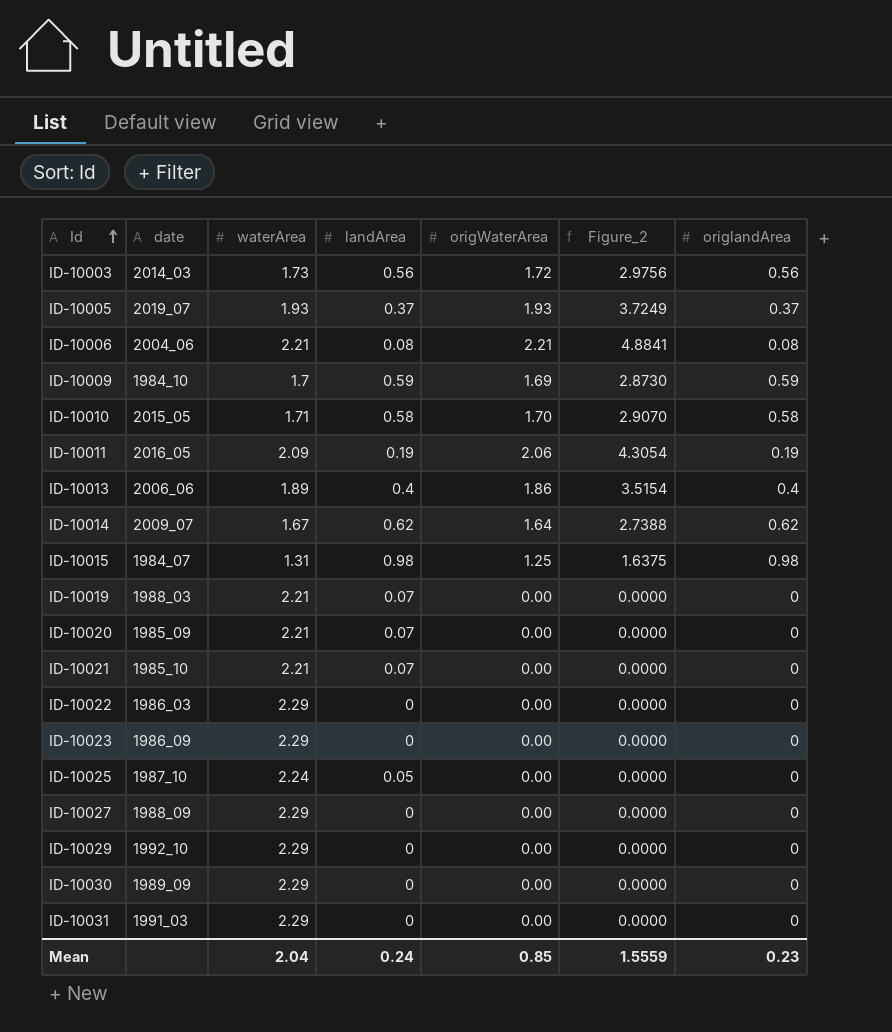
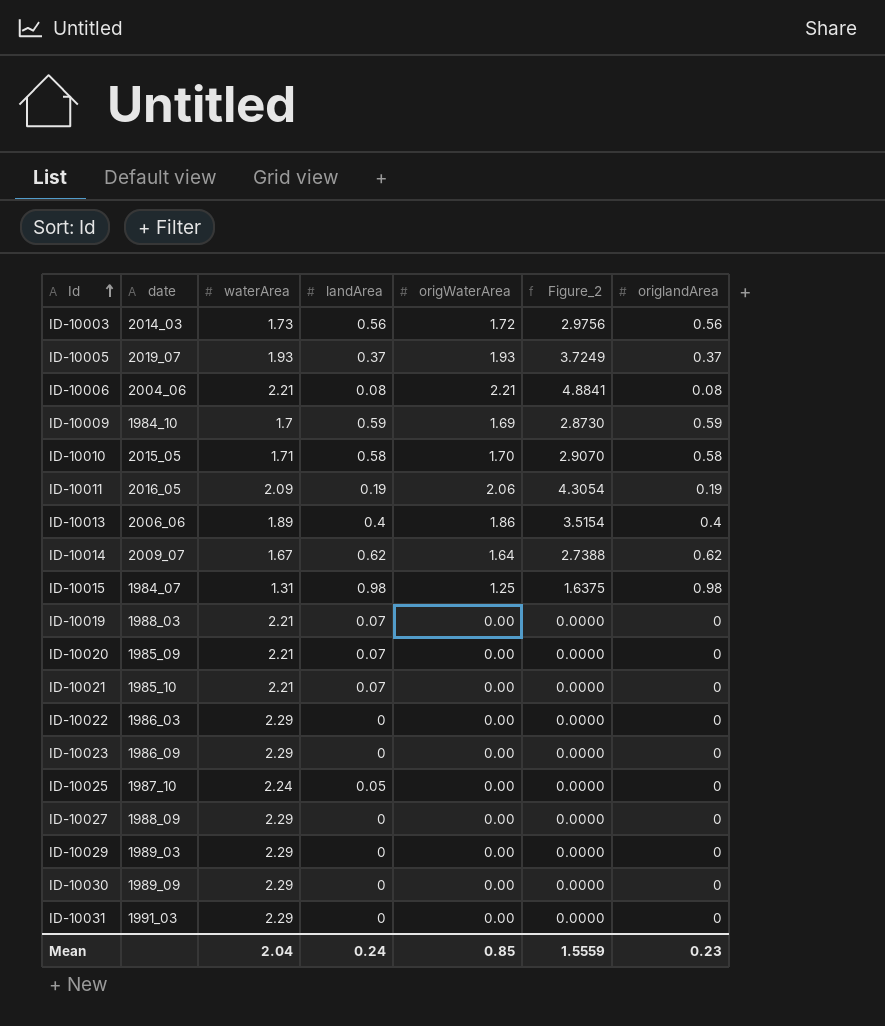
ID-10029 | date: 1992_10 -> 1989_03

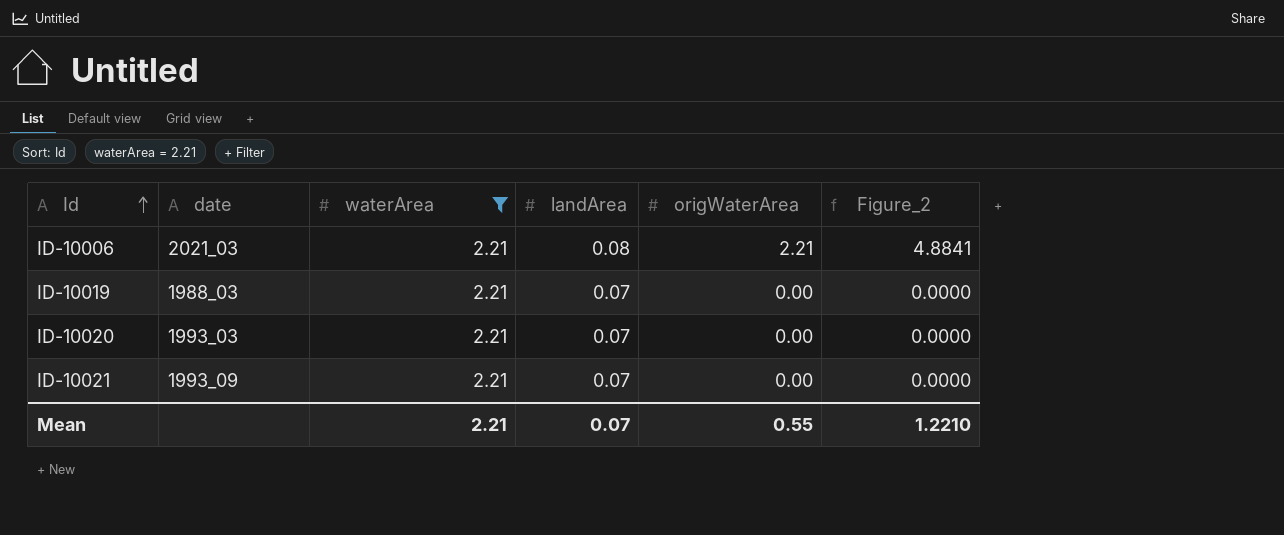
filter: none -> waterArea = 2.21
column origlandArea | position: 7 -> none
ID-10006 | date: 2004_06 -> 2021_03
ID-10020 | date: 1985_09 -> 1993_03
ID-10021 | date: 1985_10 -> 1993_09
Mean | waterArea: 2.04 -> 2.21
Mean | landArea: 0.24 -> 0.07
Mean | origWaterArea: 0.85 -> 0.55
Mean | Figure_2: 1.5559 -> 1.2210

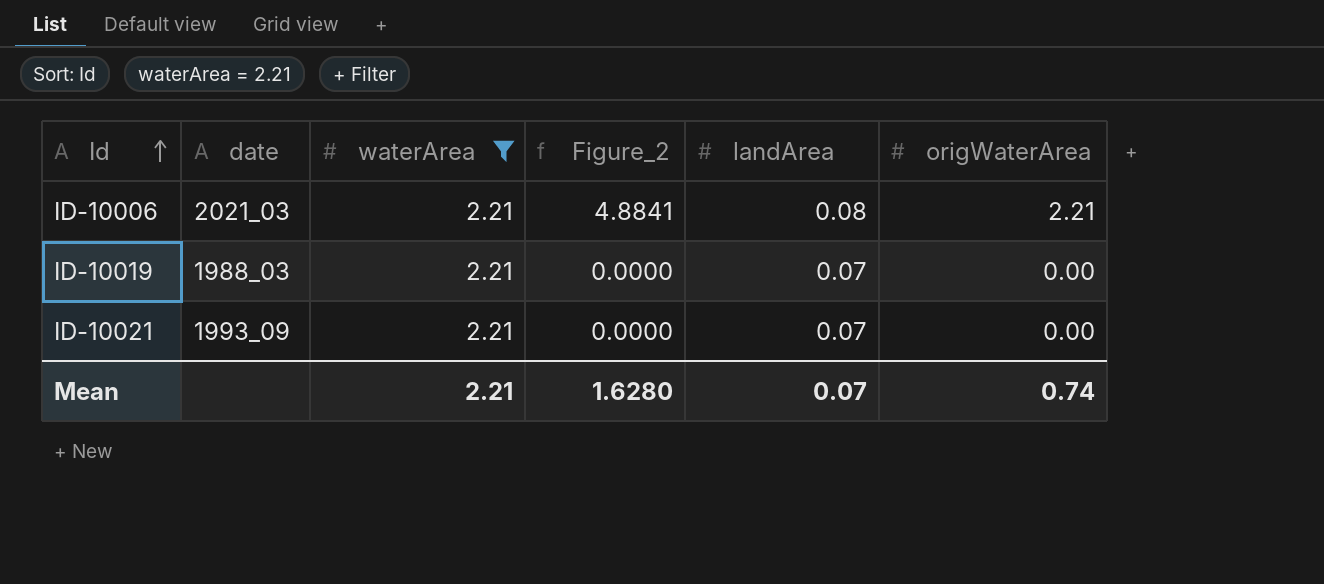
column Figure_2 | position: 6 -> 4
row ID-10020: 1993_03 | 2.21 | 0.07 | 0.00 | 0.0000 -> none
Mean | Figure_2: 1.2210 -> 1.6280
Mean | origWaterArea: 0.55 -> 0.74

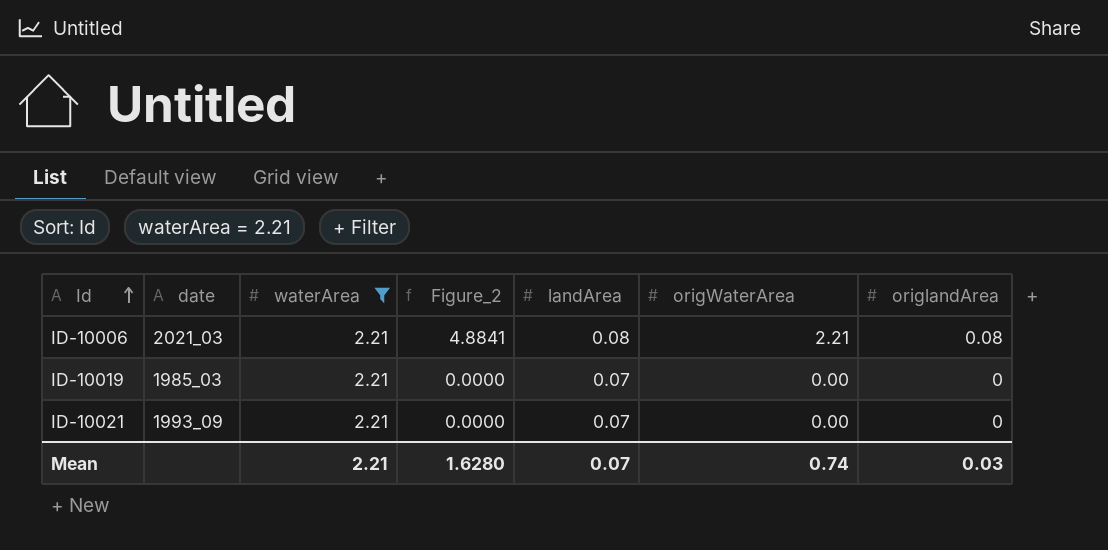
column origlandArea | position: none -> 7
ID-10019 | date: 1988_03 -> 1985_03

